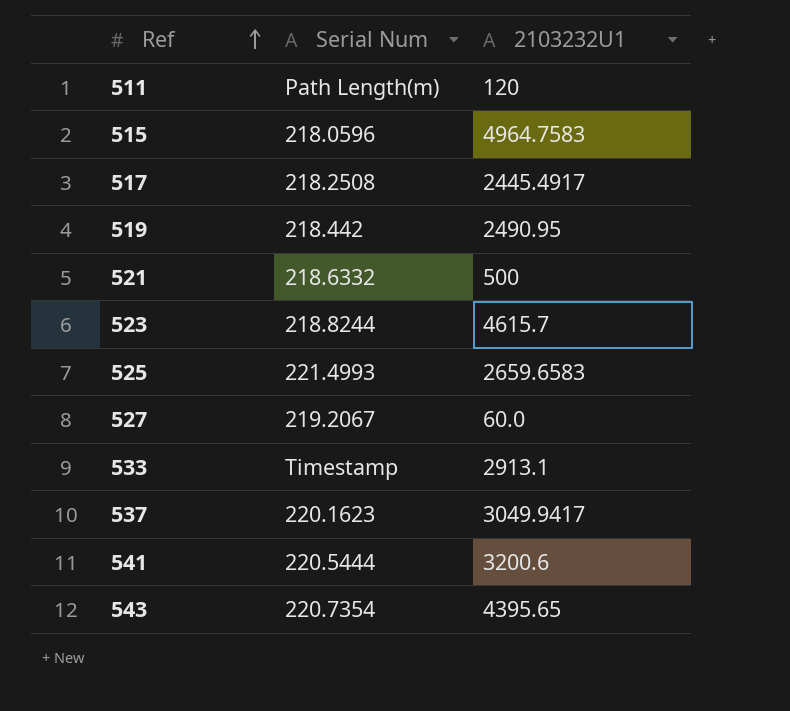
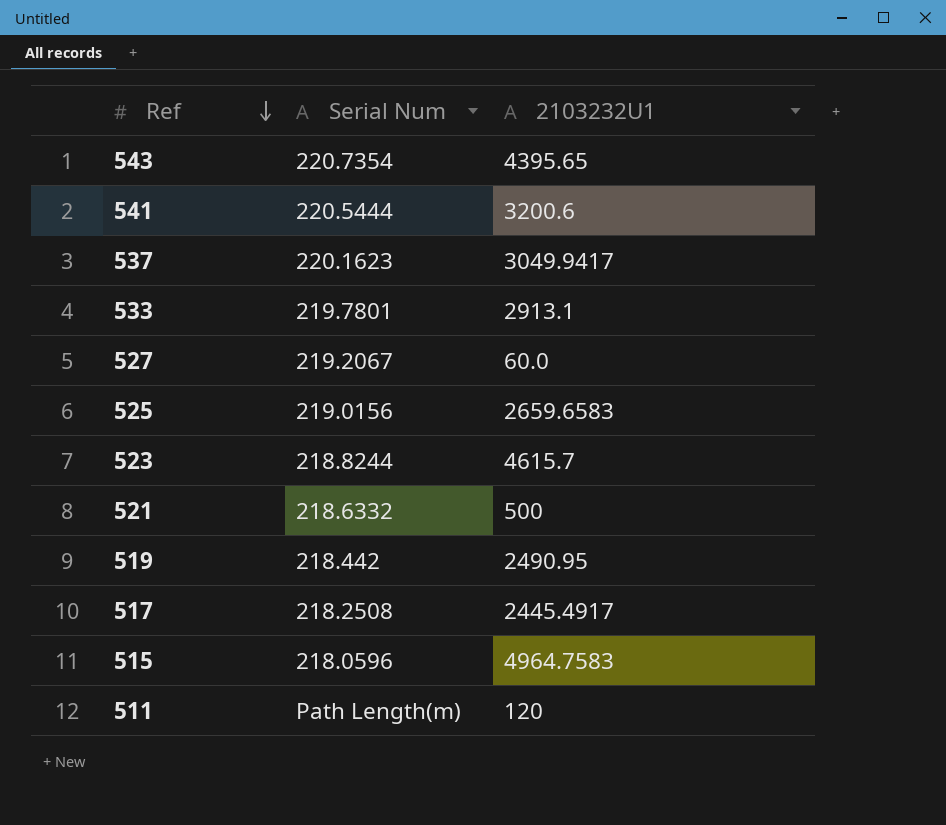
row order: Ref ascending -> Ref descending
533 | Serial Num: Timestamp -> 219.7801
525 | Serial Num: 221.4993 -> 219.0156

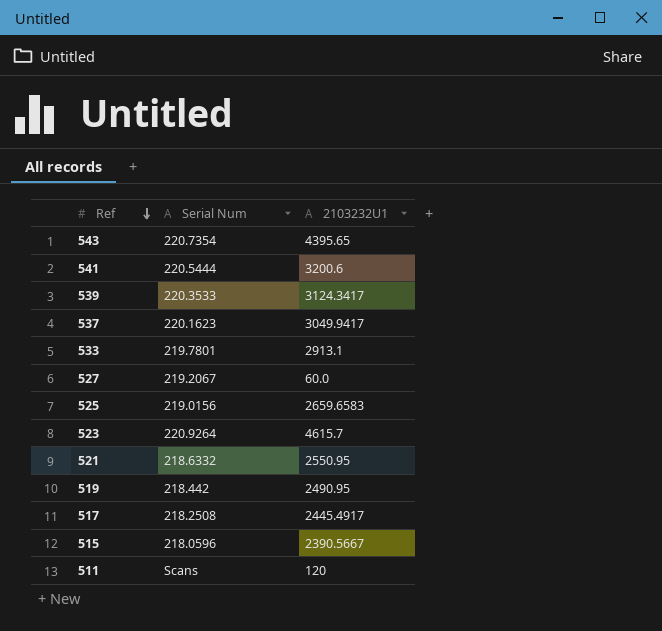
row 539: none -> 220.3533 | 3124.3417
523 | Serial Num: 218.8244 -> 220.9264
521 | 2103232U1: 500 -> 2550.95
515 | 2103232U1: 4964.7583 -> 2390.5667
511 | Serial Num: Path Length(m) -> Scans

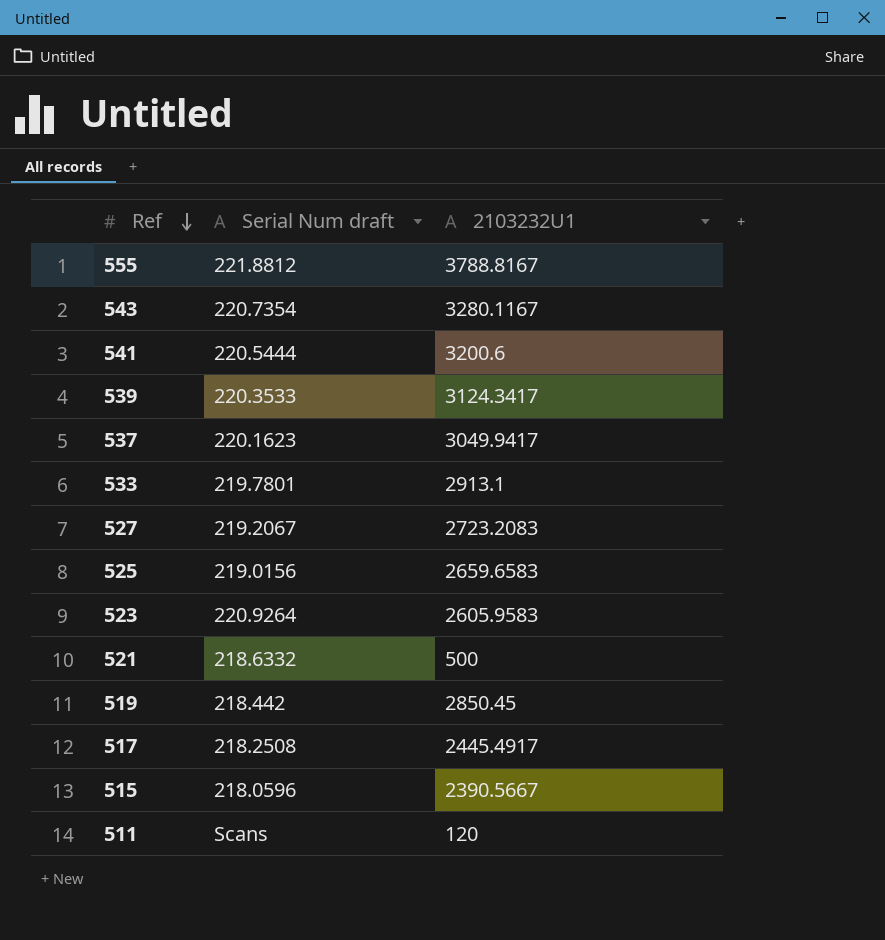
column name: Serial Num -> Serial Num draft
row 555: none -> 221.8812 | 3788.8167
543 | 2103232U1: 4395.65 -> 3280.1167
527 | 2103232U1: 60.0 -> 2723.2083
523 | 2103232U1: 4615.7 -> 2605.9583
521 | 2103232U1: 2550.95 -> 500
519 | 2103232U1: 2490.95 -> 2850.45

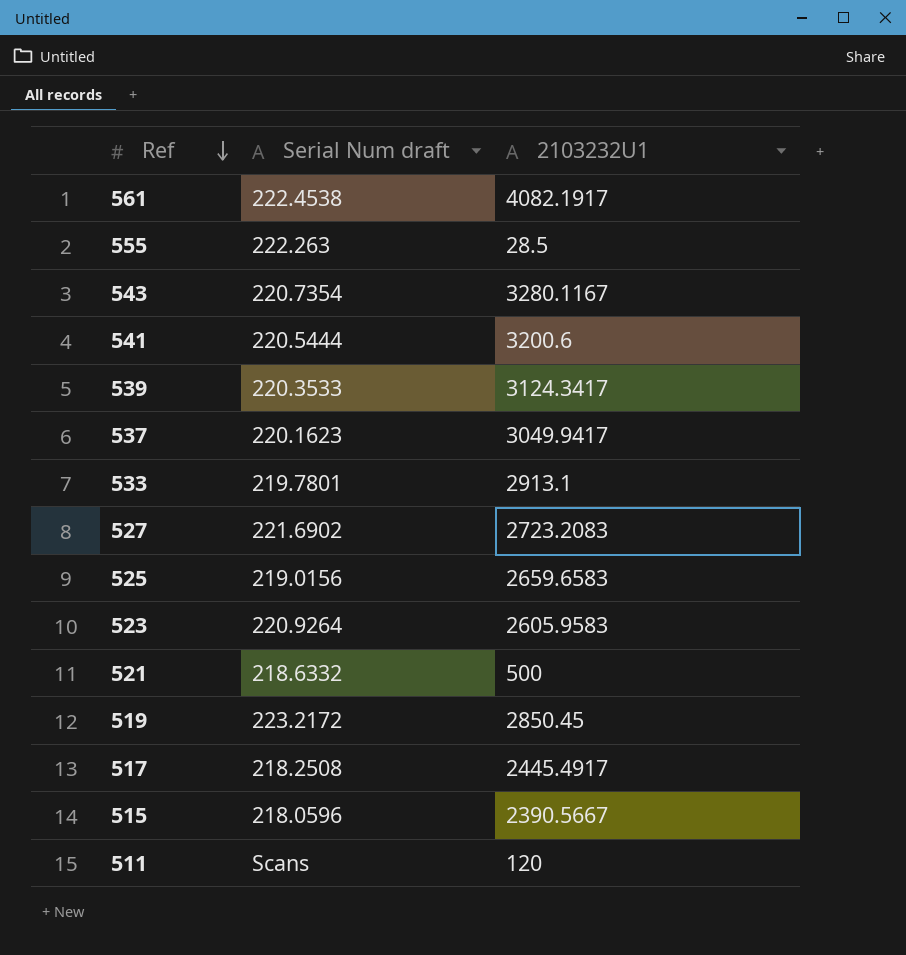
row 561: none -> 222.4538 | 4082.1917
555 | Serial Num draft: 221.8812 -> 222.263
555 | 2103232U1: 3788.8167 -> 28.5
527 | Serial Num draft: 219.2067 -> 221.6902
519 | Serial Num draft: 218.442 -> 223.2172

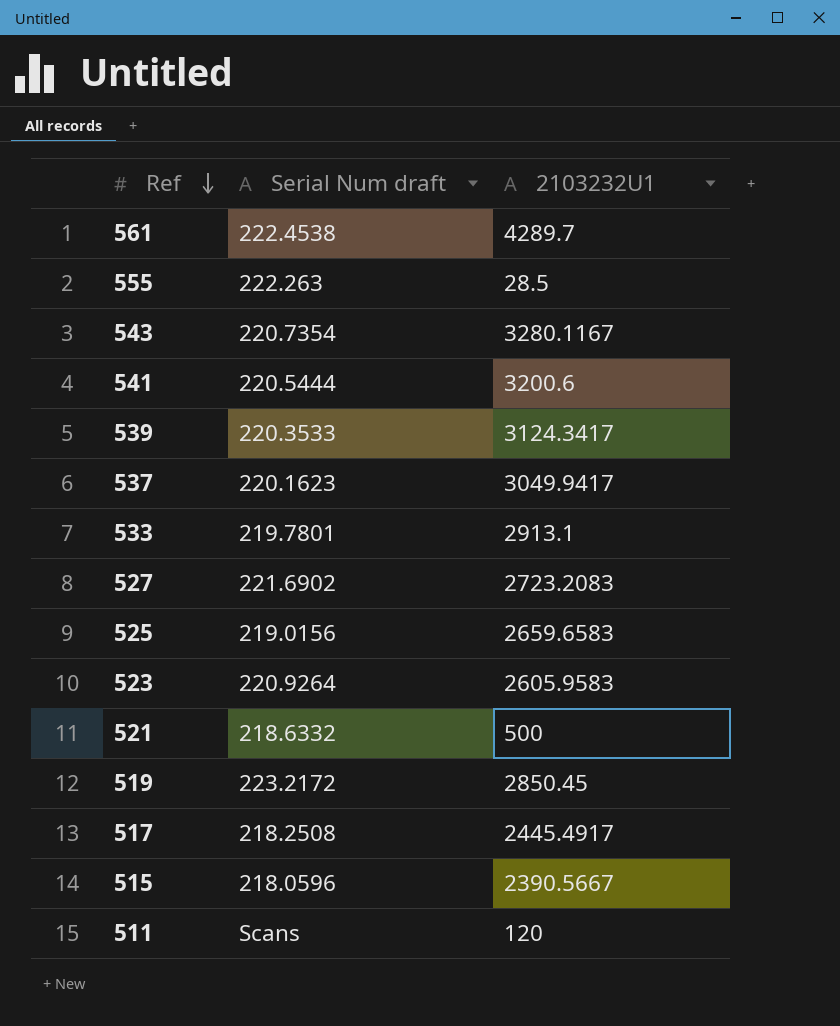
561 | 2103232U1: 4082.1917 -> 4289.7

